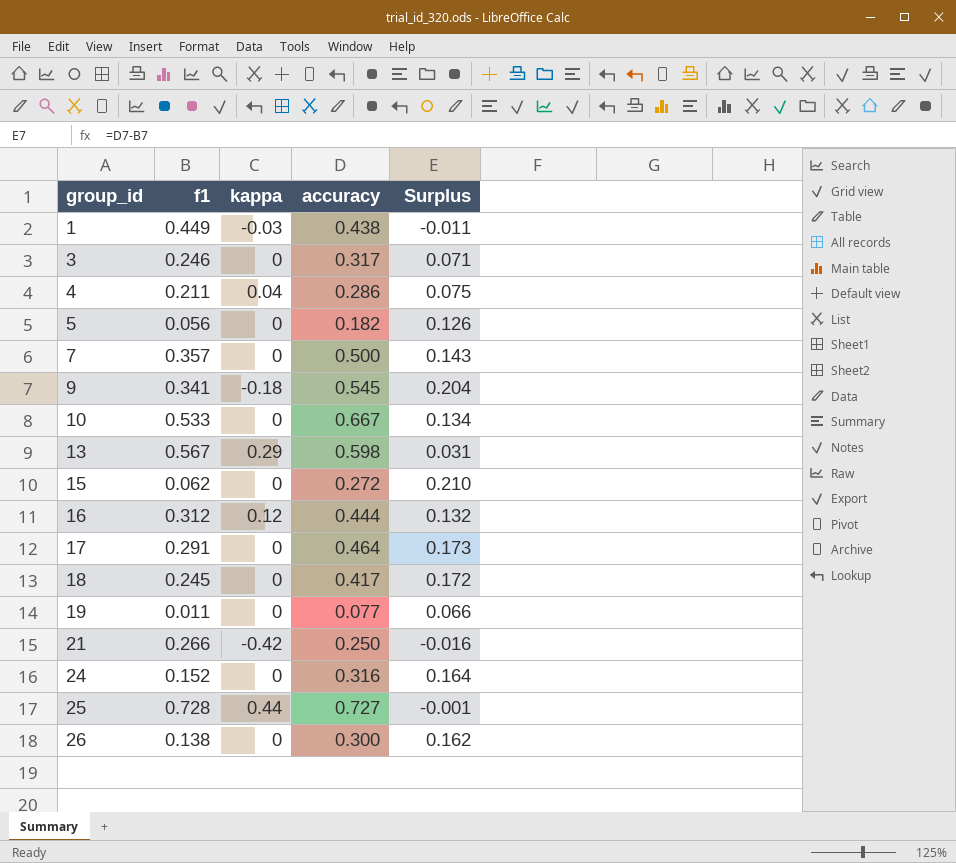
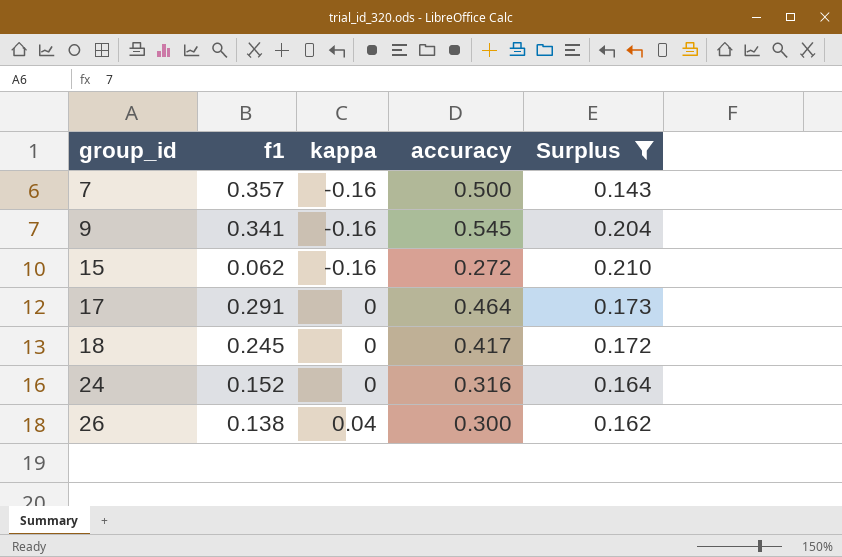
filter: none -> Surplus >= 0.143
7 | kappa: 0 -> -0.16
9 | kappa: -0.18 -> -0.16
15 | kappa: 0 -> -0.16
26 | kappa: 0 -> 0.04

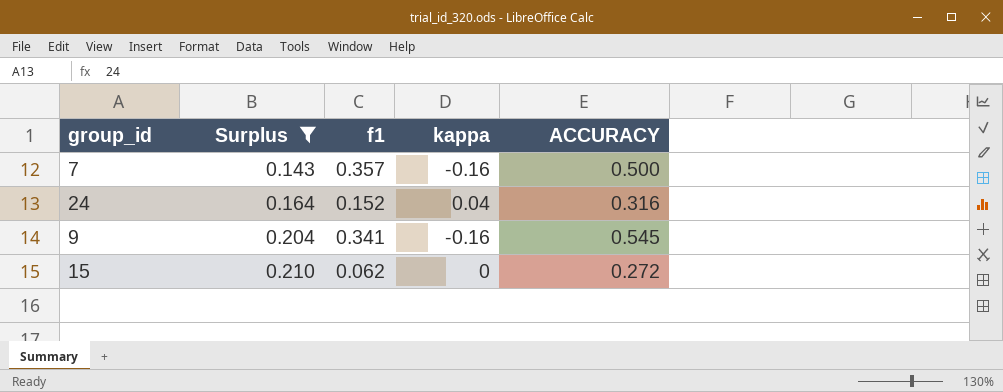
row order: group_id ascending -> Surplus ascending
column Surplus | position: 5 -> 2
column name: accuracy -> ACCURACY
row 17: 0.291 | 0 | 0.464 | 0.173 -> none
row 18: 0.245 | 0 | 0.417 | 0.172 -> none
row 26: 0.138 | 0.04 | 0.300 | 0.162 -> none
24 | kappa: 0 -> 0.04
15 | kappa: -0.16 -> 0

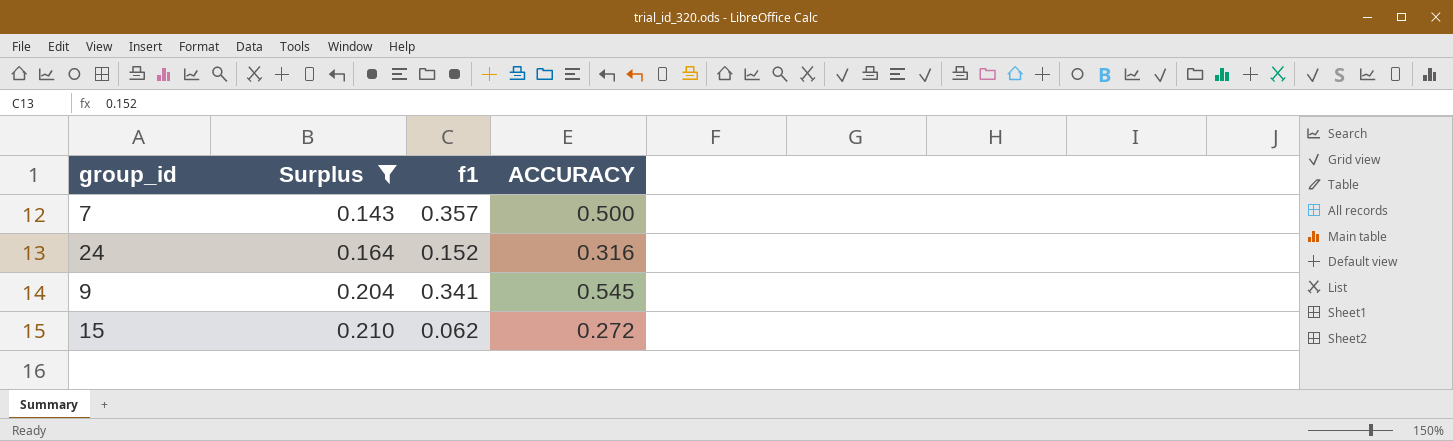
column kappa | position: 4 -> none

